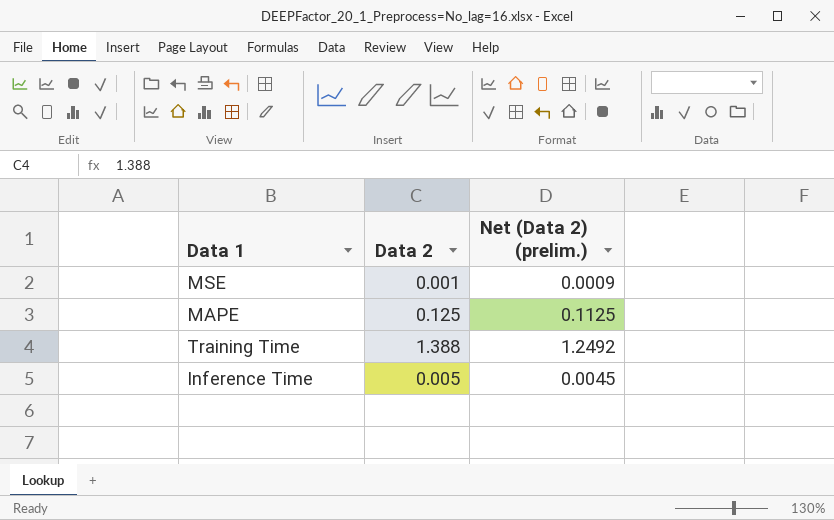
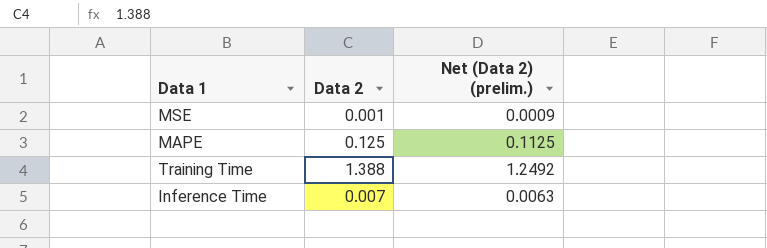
Inference Time | Data 2: 0.005 -> 0.007
Inference Time | Net (Data 2) (prelim.): 0.0045 -> 0.0063

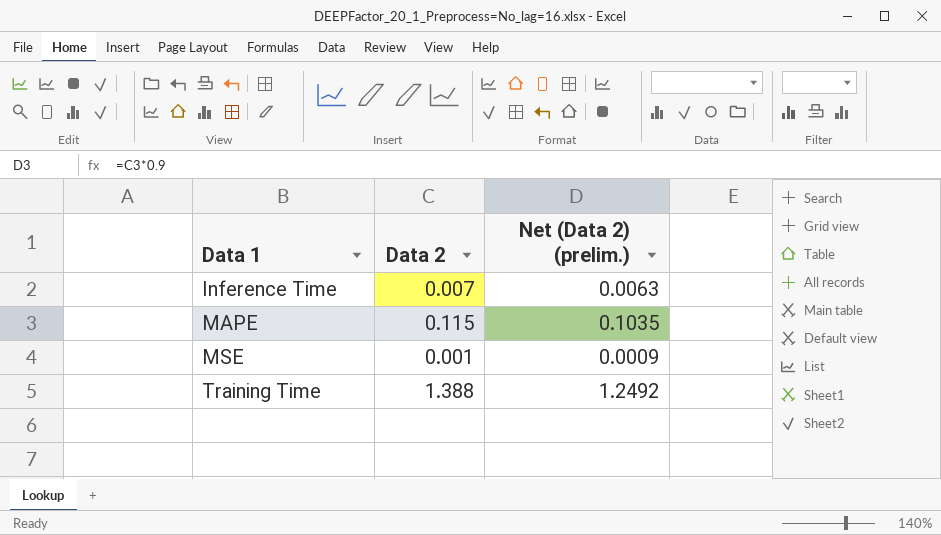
row order: none -> Data 1 ascending
MAPE | Data 2: 0.125 -> 0.115
MAPE | Net (Data 2) (prelim.): 0.1125 -> 0.1035

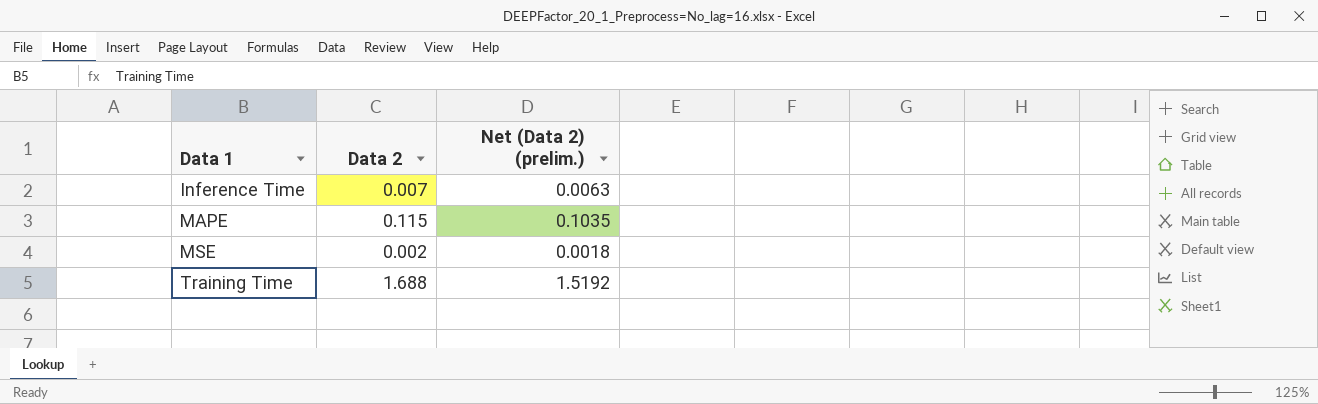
MSE | Data 2: 0.001 -> 0.002
MSE | Net (Data 2) (prelim.): 0.0009 -> 0.0018
Training Time | Data 2: 1.388 -> 1.688
Training Time | Net (Data 2) (prelim.): 1.2492 -> 1.5192

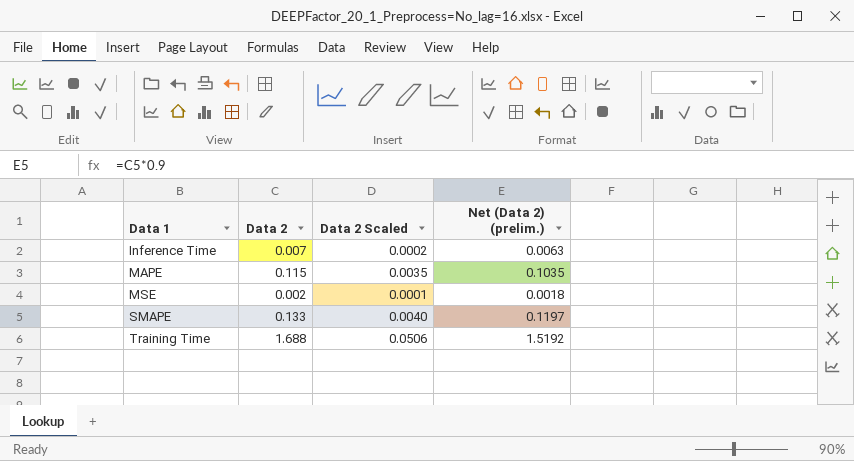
column Data 2 Scaled | formula: none -> [Data 2] * 0.03
row SMAPE: none -> 0.133 | 0.0040 | 0.1197

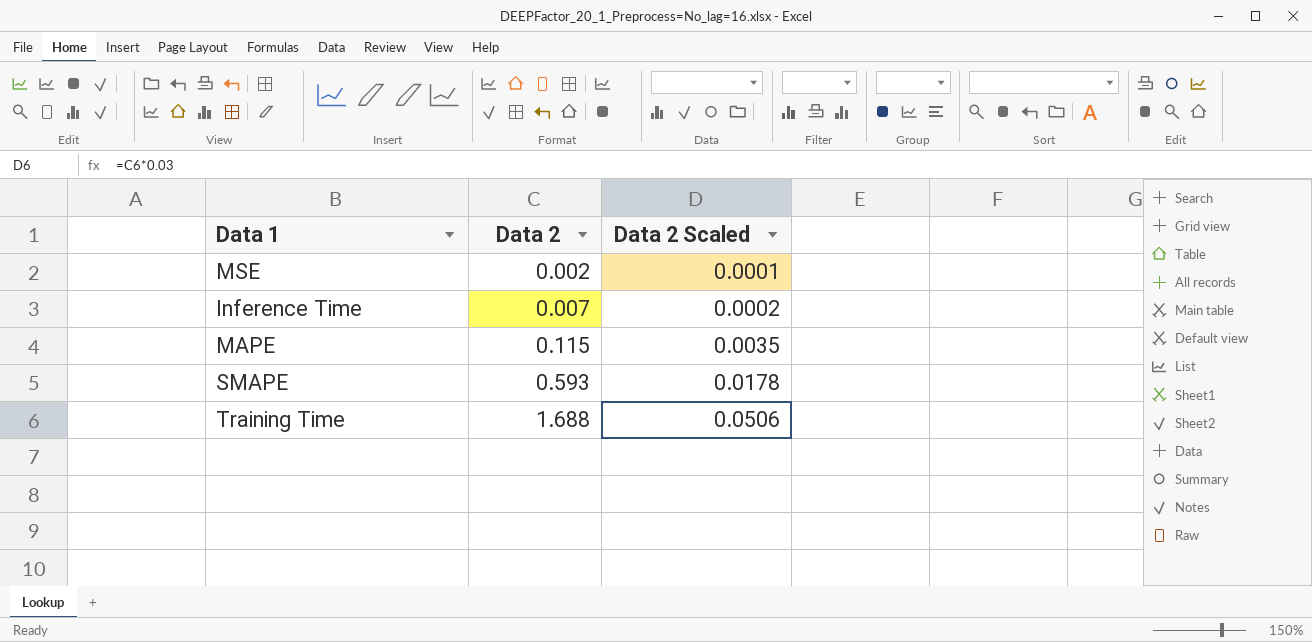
row order: Data 1 ascending -> Data 2 ascending
column Net (Data 2) (prelim.) | formula: [Data 2] * 0.9 -> none
SMAPE | Data 2: 0.133 -> 0.593
SMAPE | Data 2 Scaled: 0.0040 -> 0.0178

